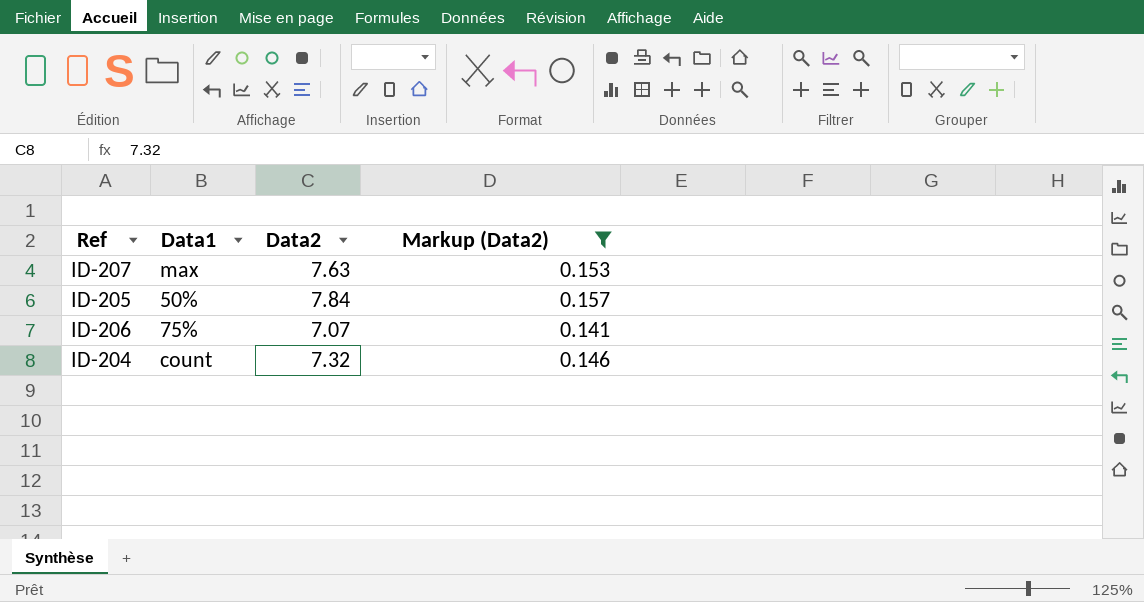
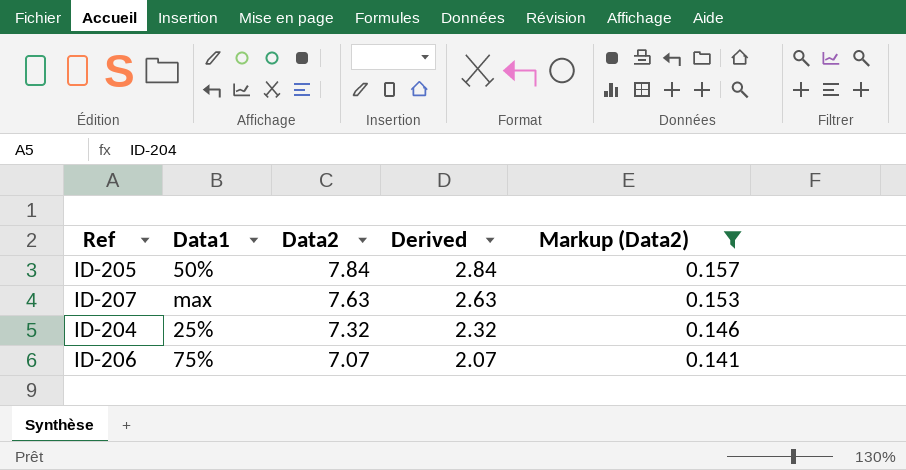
row order: none -> Data2 descending
column Derived | formula: none -> [Data2] - 5
ID-204 | Data1: count -> 25%

